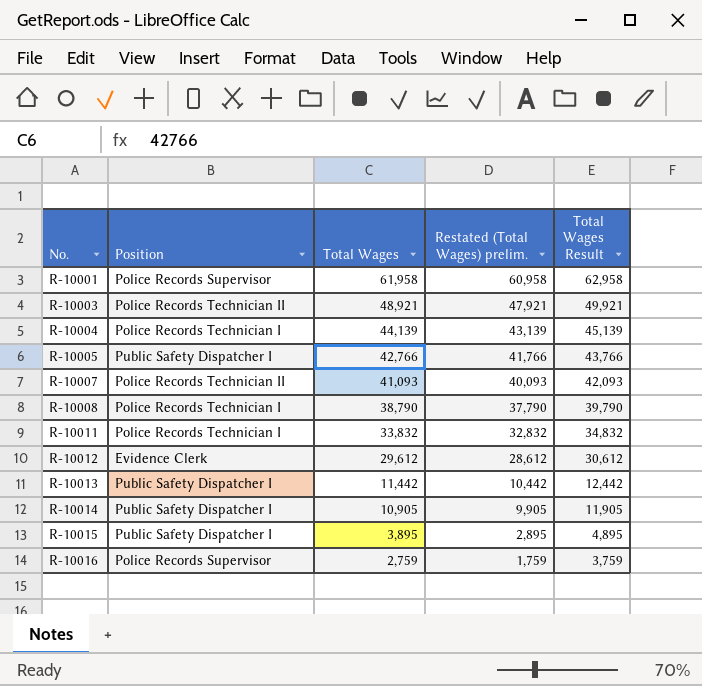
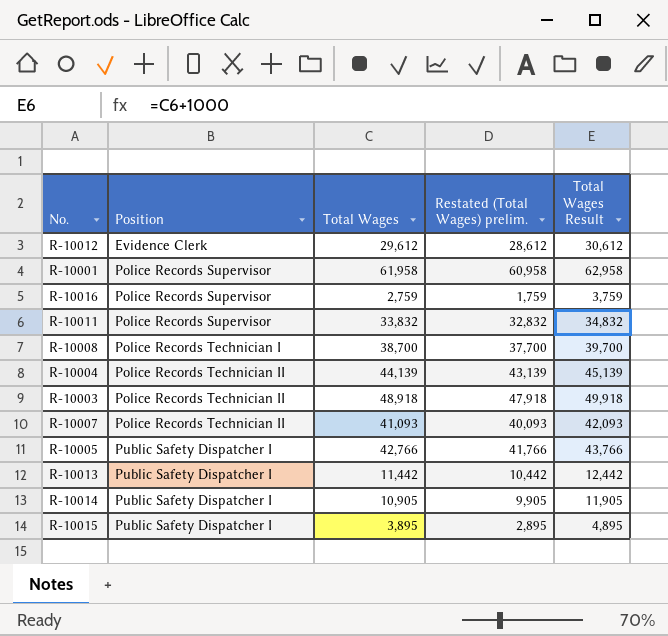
row order: No. ascending -> Position ascending
R-10011 | Position: Police Records Technician I -> Police Records Supervisor
R-10008 | Total Wages: 38,790 -> 38,700
R-10008 | Restated (Total Wages) prelim.: 37,790 -> 37,700
R-10008 | Total Wages Result: 39,790 -> 39,700
R-10004 | Position: Police Records Technician I -> Police Records Technician II
R-10003 | Total Wages: 48,921 -> 48,918
R-10003 | Restated (Total Wages) prelim.: 47,921 -> 47,918
R-10003 | Total Wages Result: 49,921 -> 49,918

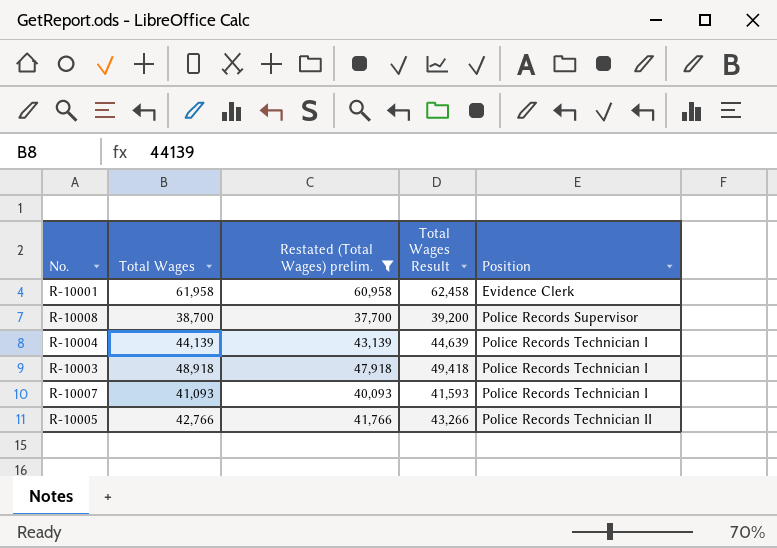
filter: none -> Restated (Total Wages) prelim. >= 37,700
column Total Wages Result | formula: [Total Wages] + 1000 -> [Total Wages] + 500
column Position | position: 2 -> 5
R-10001 | Position: Police Records Supervisor -> Evidence Clerk
R-10008 | Position: Police Records Technician I -> Police Records Supervisor
R-10004 | Position: Police Records Technician II -> Police Records Technician I
R-10003 | Position: Police Records Technician II -> Police Records Technician I
R-10007 | Position: Police Records Technician II -> Police Records Technician I
R-10005 | Position: Public Safety Dispatcher I -> Police Records Technician II

